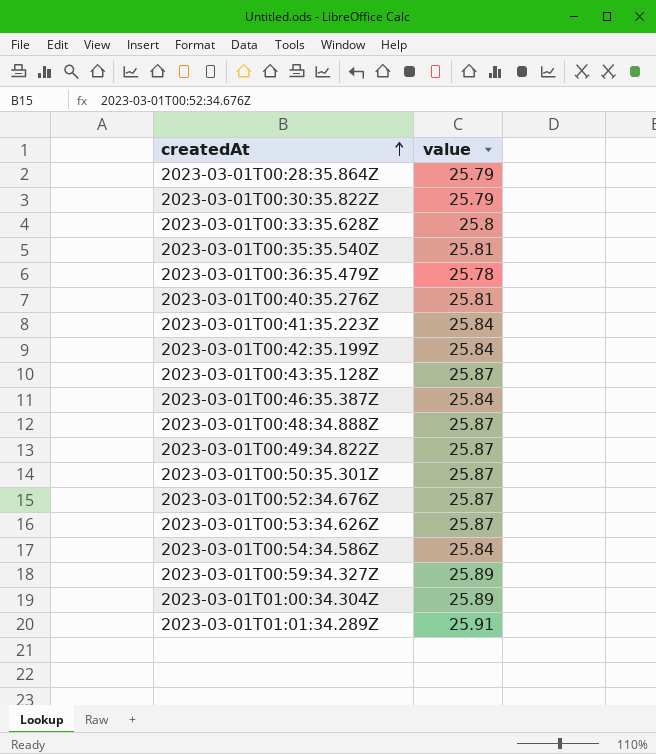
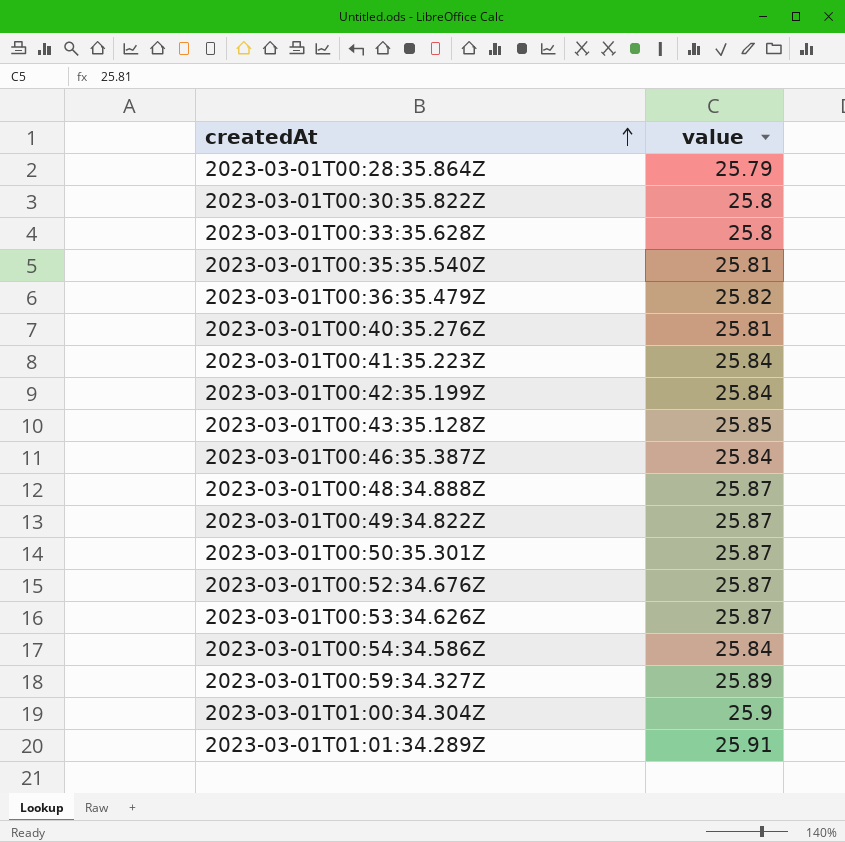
2023-03-01T00:30:35.822Z | value: 25.79 -> 25.8
2023-03-01T00:36:35.479Z | value: 25.78 -> 25.82
2023-03-01T00:43:35.128Z | value: 25.87 -> 25.85
2023-03-01T01:00:34.304Z | value: 25.89 -> 25.9

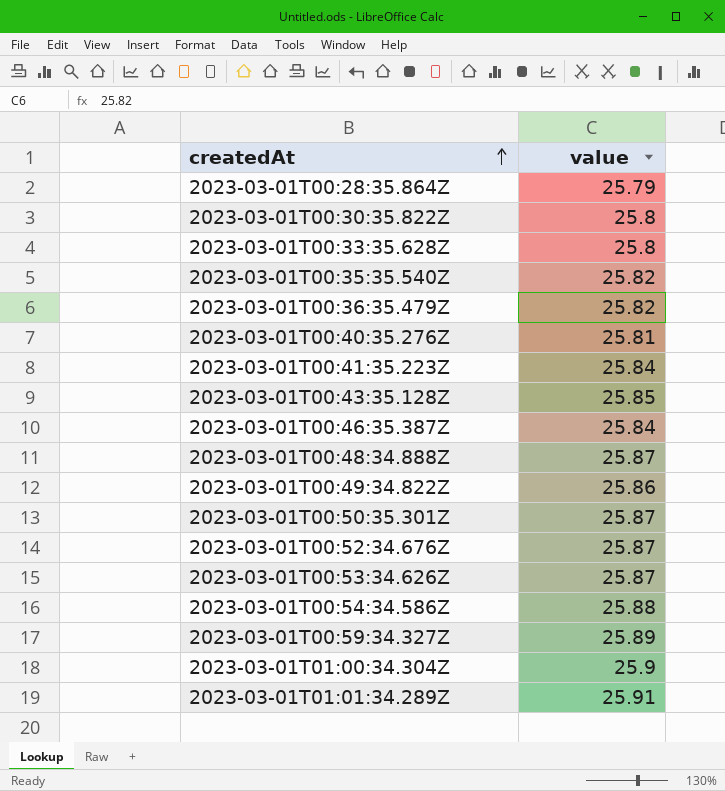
row 2023-03-01T00:42:35.199Z: 25.84 -> none
2023-03-01T00:35:35.540Z | value: 25.81 -> 25.82
2023-03-01T00:49:34.822Z | value: 25.87 -> 25.86
2023-03-01T00:54:34.586Z | value: 25.84 -> 25.88

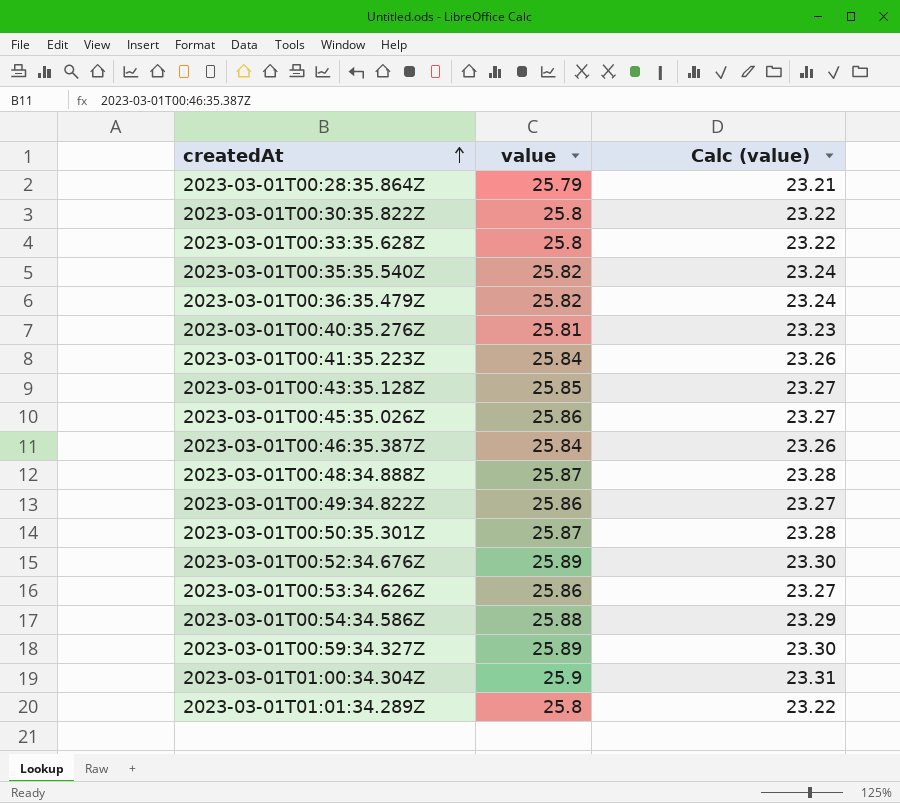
column Calc (value) | formula: none -> [value] * 0.9
row 2023-03-01T00:45:35.026Z: none -> 25.86 | 23.27
2023-03-01T00:52:34.676Z | value: 25.87 -> 25.89
2023-03-01T00:53:34.626Z | value: 25.87 -> 25.86
2023-03-01T01:01:34.289Z | value: 25.91 -> 25.8

